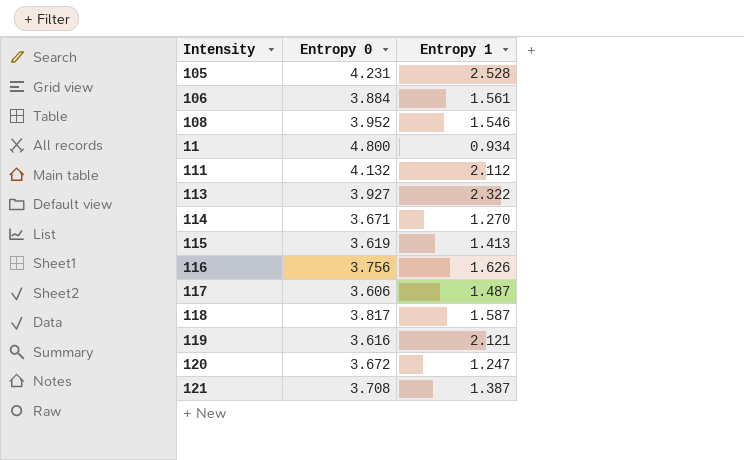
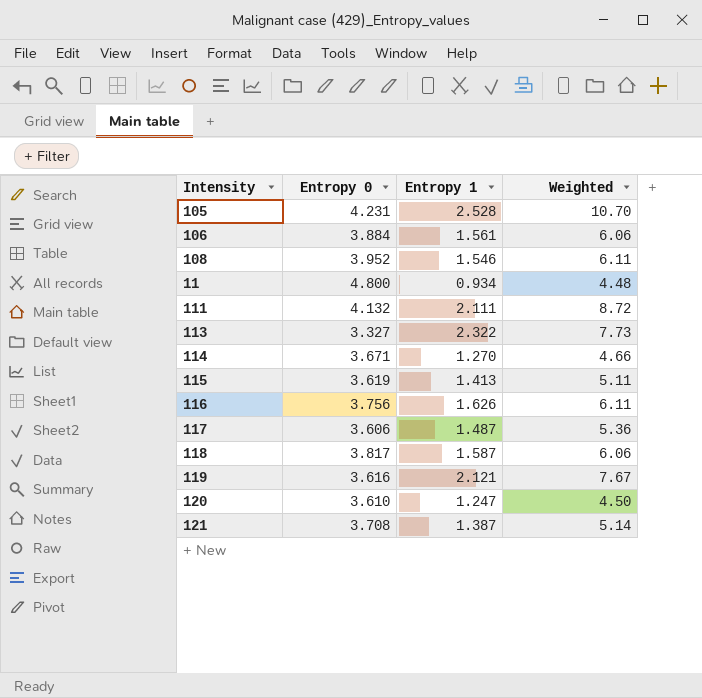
column Weighted | formula: none -> [Entropy 0] * [Entropy 1]
111 | Entropy 1: 2.112 -> 2.111
113 | Entropy 0: 3.927 -> 3.327
120 | Entropy 0: 3.672 -> 3.610

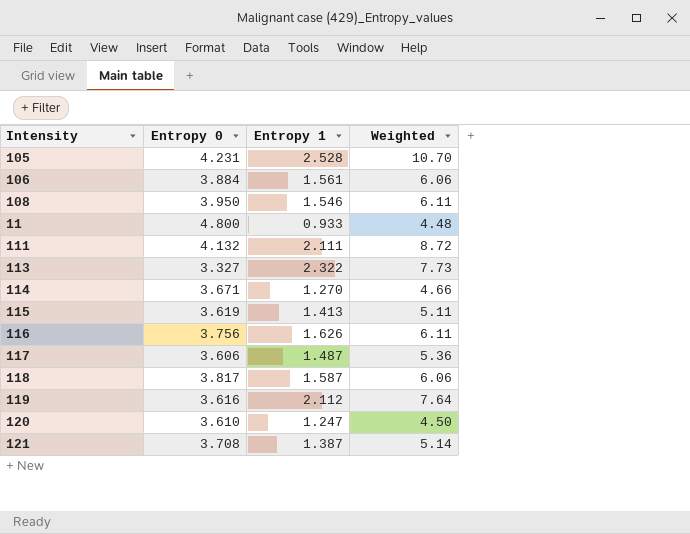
108 | Entropy 0: 3.952 -> 3.950
11 | Entropy 1: 0.934 -> 0.933
119 | Entropy 1: 2.121 -> 2.112
119 | Weighted: 7.67 -> 7.64

